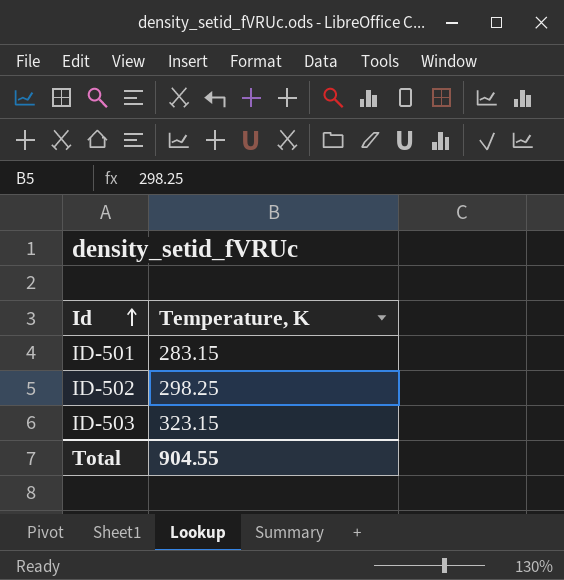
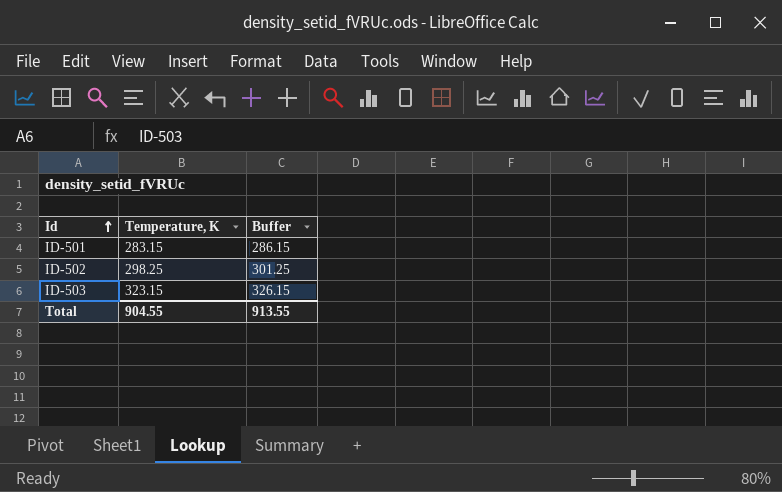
column Buffer | formula: none -> [Temperature, K] + 3

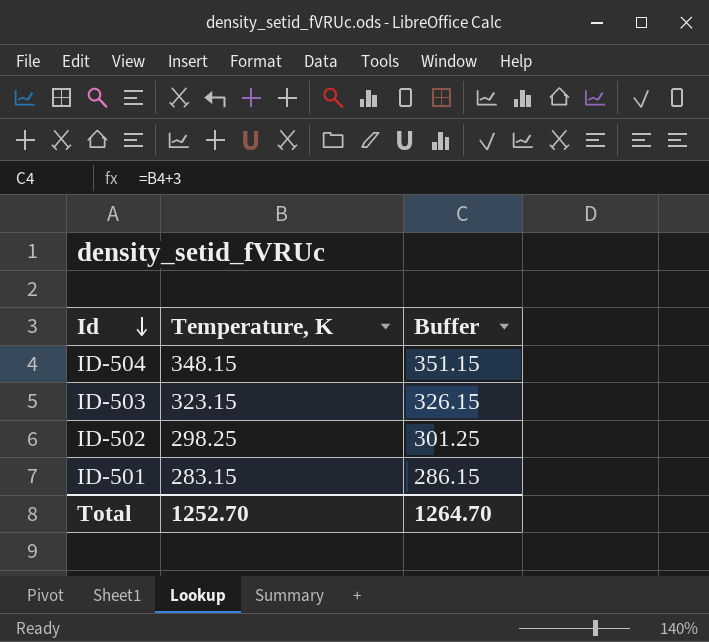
row order: Id ascending -> Id descending
row ID-504: none -> 348.15 | 351.15
Total | Temperature, K: 904.55 -> 1252.70
Total | Buffer: 913.55 -> 1264.70

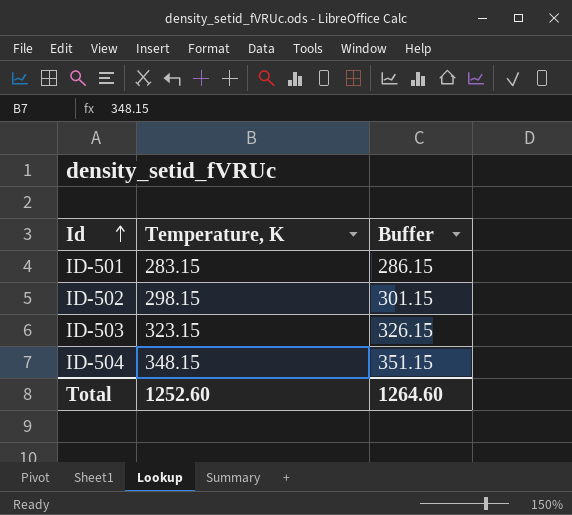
row order: Id descending -> Id ascending
ID-502 | Temperature, K: 298.25 -> 298.15
ID-502 | Buffer: 301.25 -> 301.15
Total | Temperature, K: 1252.70 -> 1252.60
Total | Buffer: 1264.70 -> 1264.60

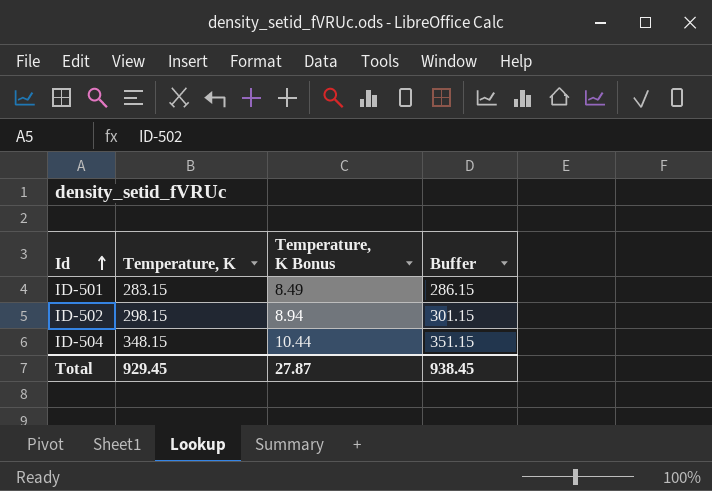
column Temperature, K Bonus | formula: none -> [Temperature, K] * 0.03
row ID-503: 323.15 | 326.15 -> none
Total | Temperature, K: 1252.60 -> 929.45
Total | Buffer: 1264.60 -> 938.45

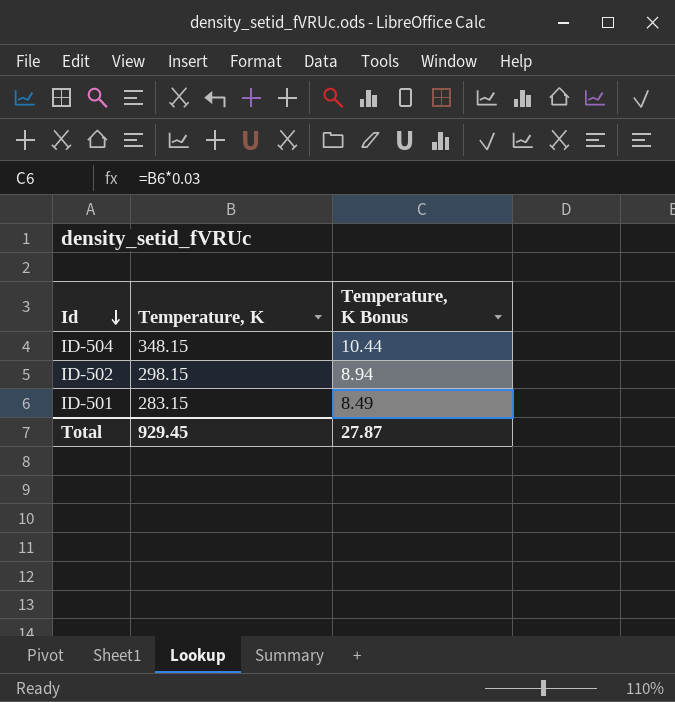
row order: Id ascending -> Id descending
column Buffer | formula: [Temperature, K] + 3 -> none

